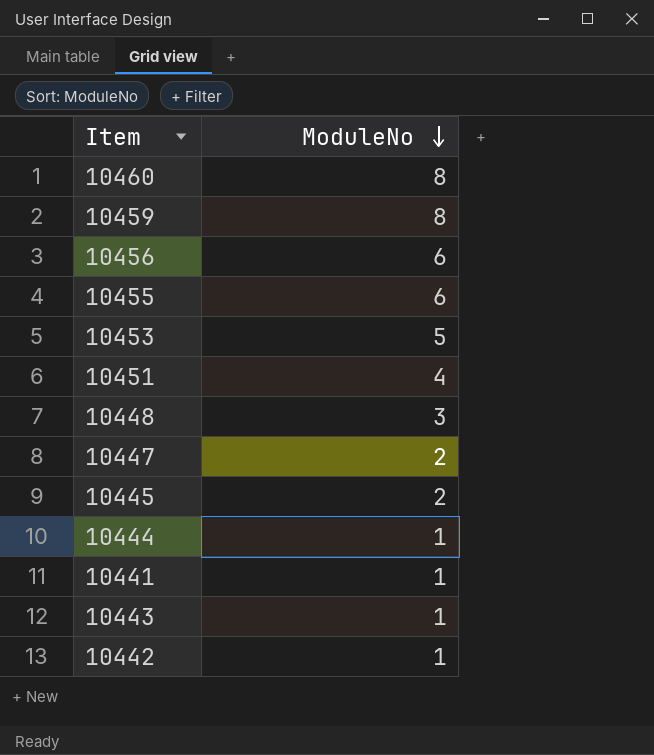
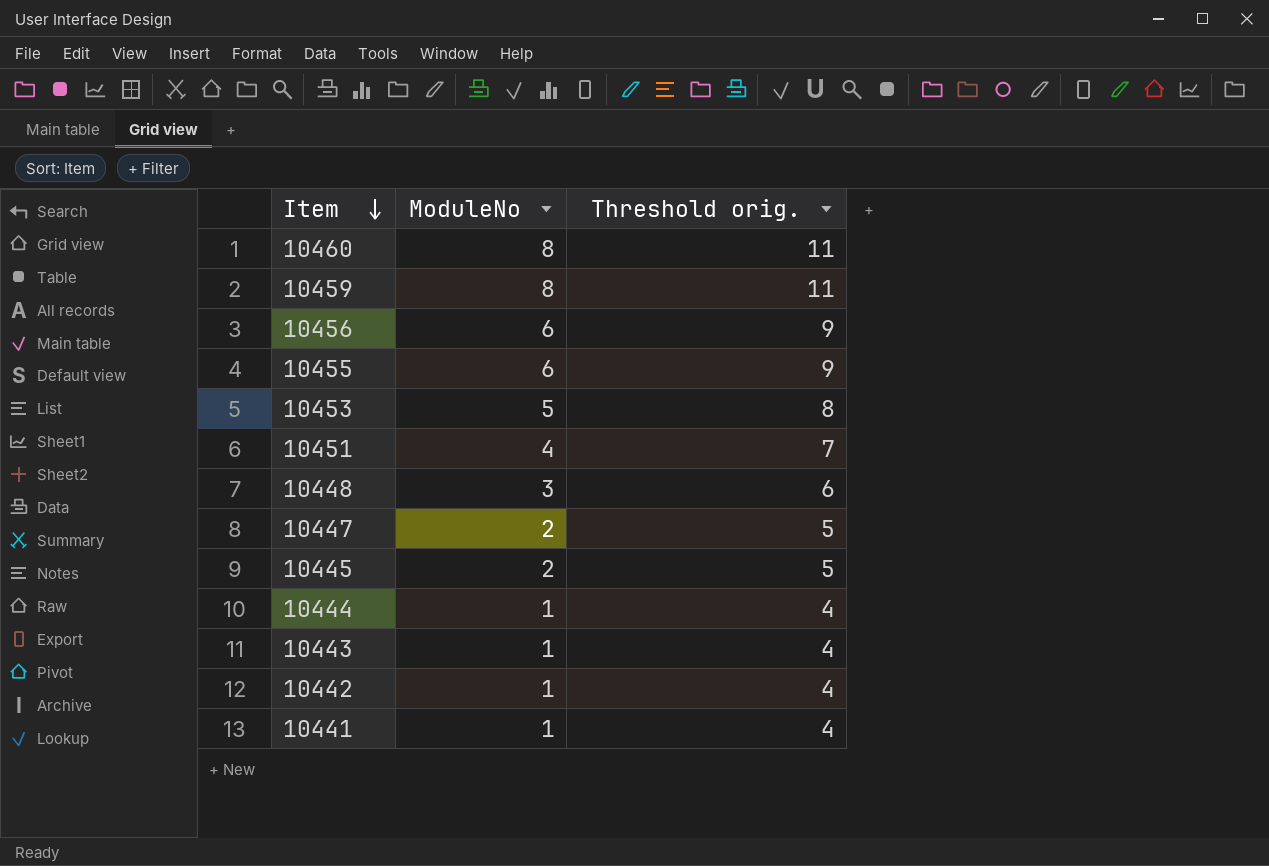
row order: ModuleNo descending -> Item descending
column Threshold orig. | formula: none -> [ModuleNo] + 3

